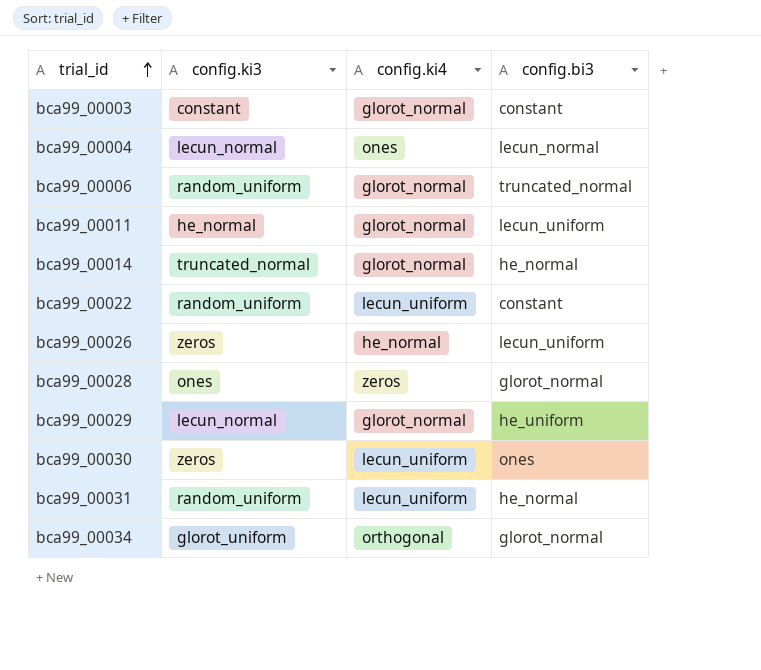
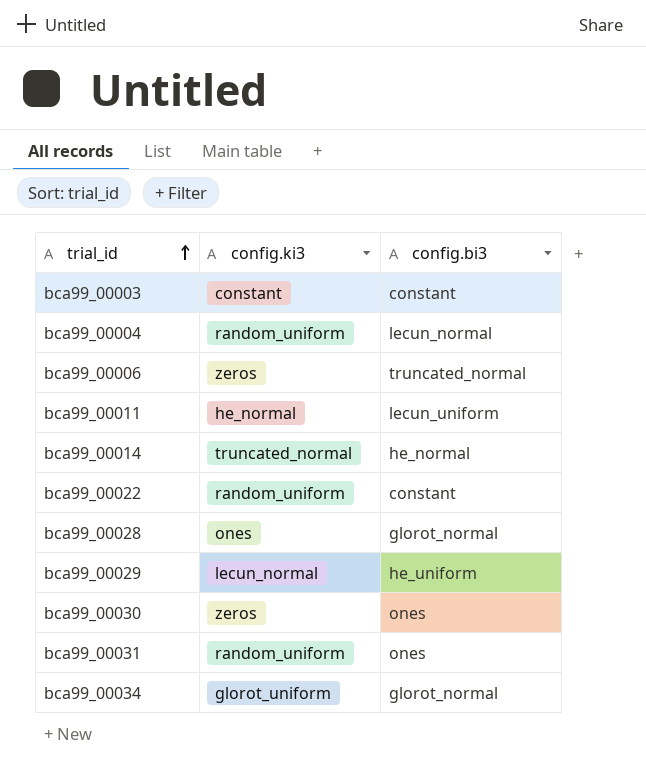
column config.ki4 | position: 3 -> none
row bca99_00026: zeros | he_normal | lecun_uniform -> none
bca99_00004 | config.ki3: lecun_normal -> random_uniform
bca99_00006 | config.ki3: random_uniform -> zeros
bca99_00031 | config.bi3: he_normal -> ones

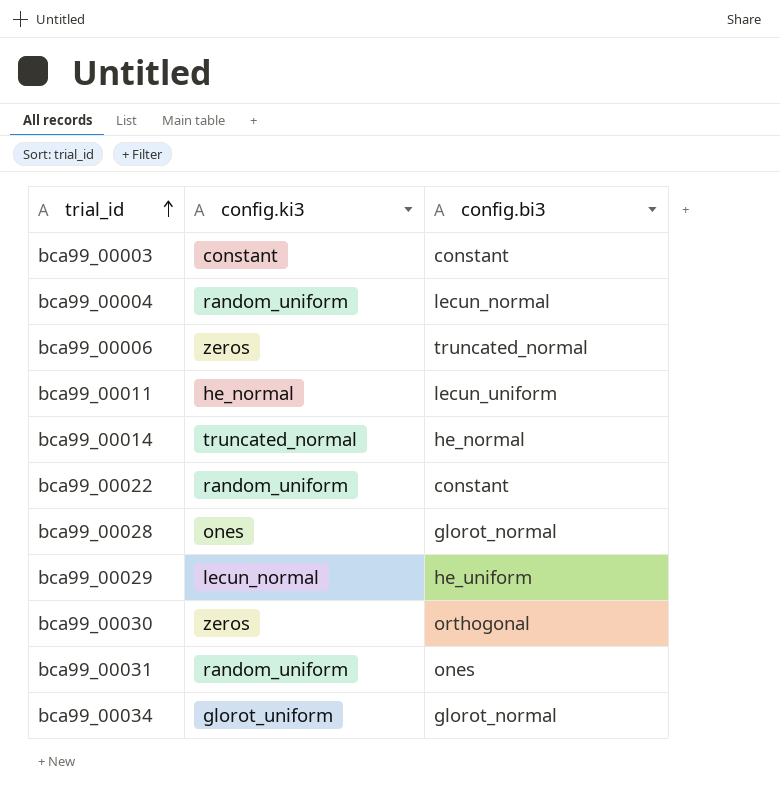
bca99_00030 | config.bi3: ones -> orthogonal

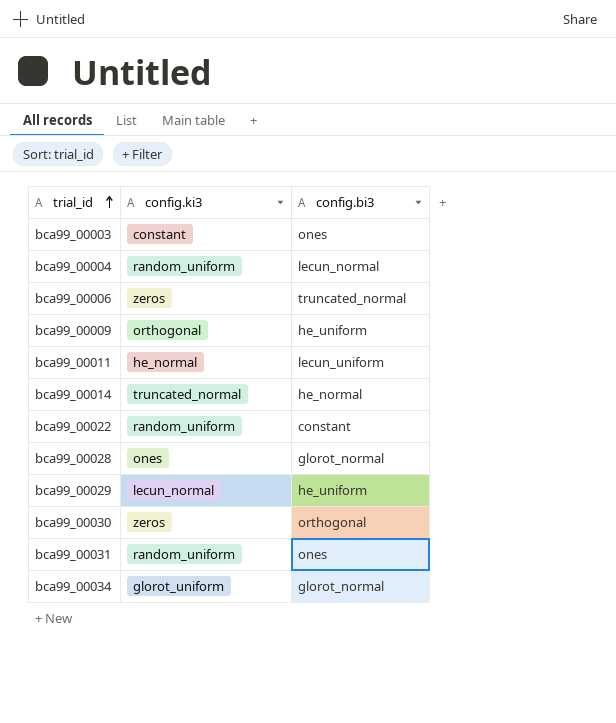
bca99_00003 | config.bi3: constant -> ones
row bca99_00009: none -> orthogonal | he_uniform

